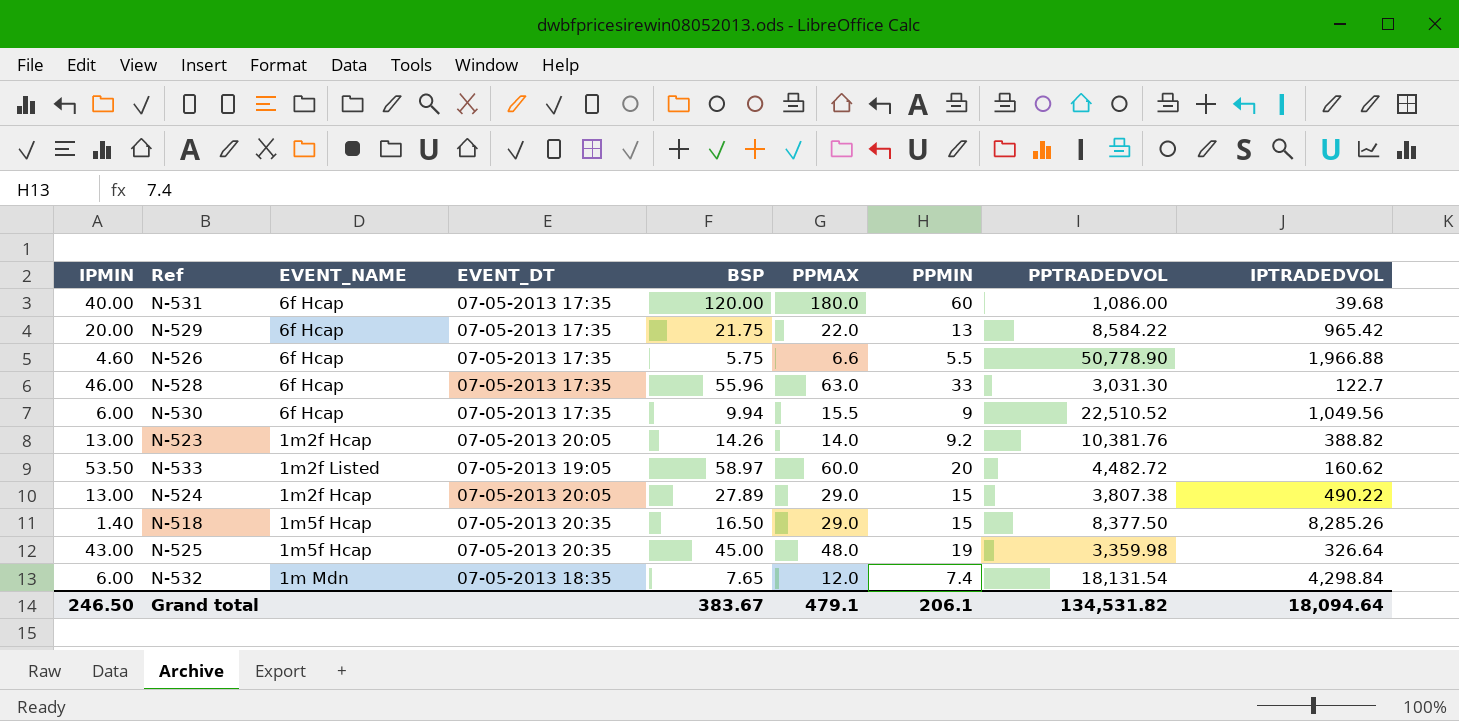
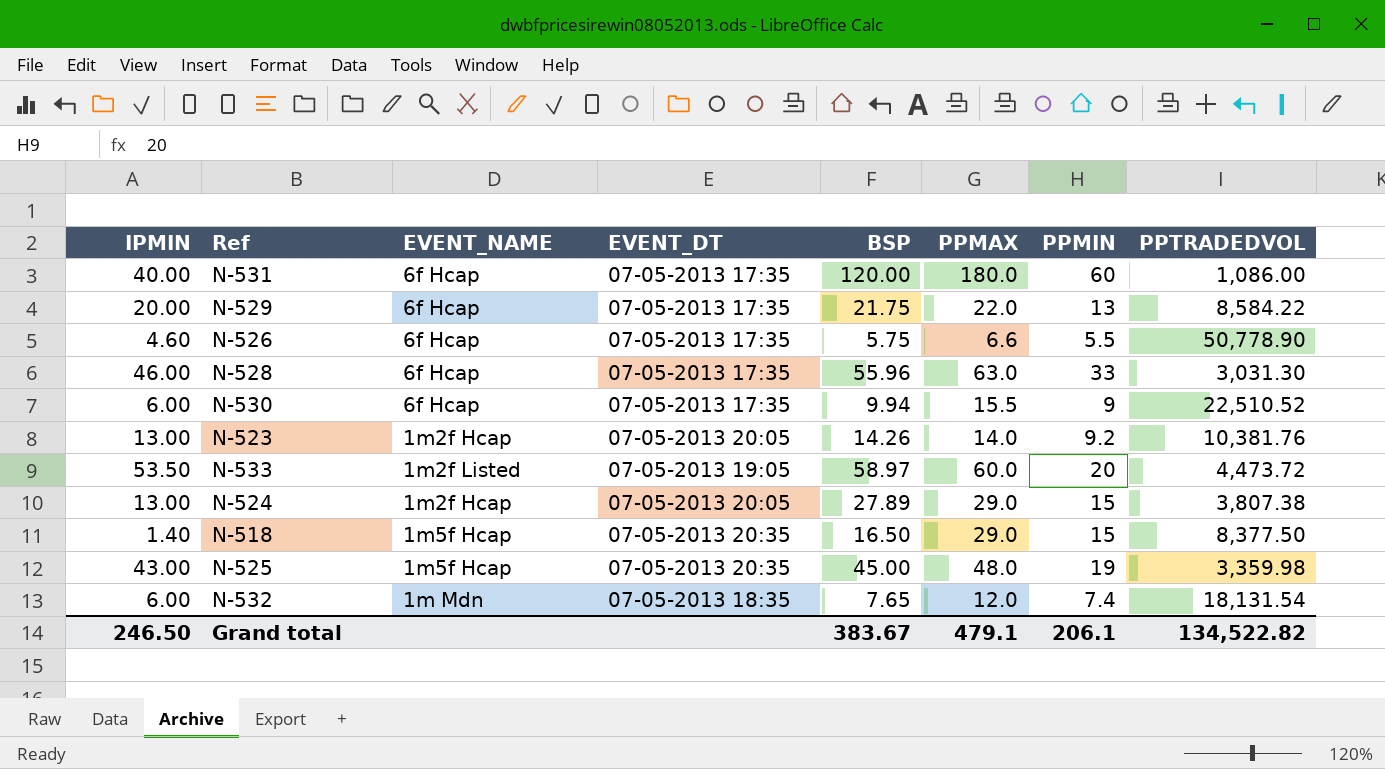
column IPTRADEDVOL | position: 9 -> none
N-533 | PPTRADEDVOL: 4,482.72 -> 4,473.72
Grand total | PPTRADEDVOL: 134,531.82 -> 134,522.82

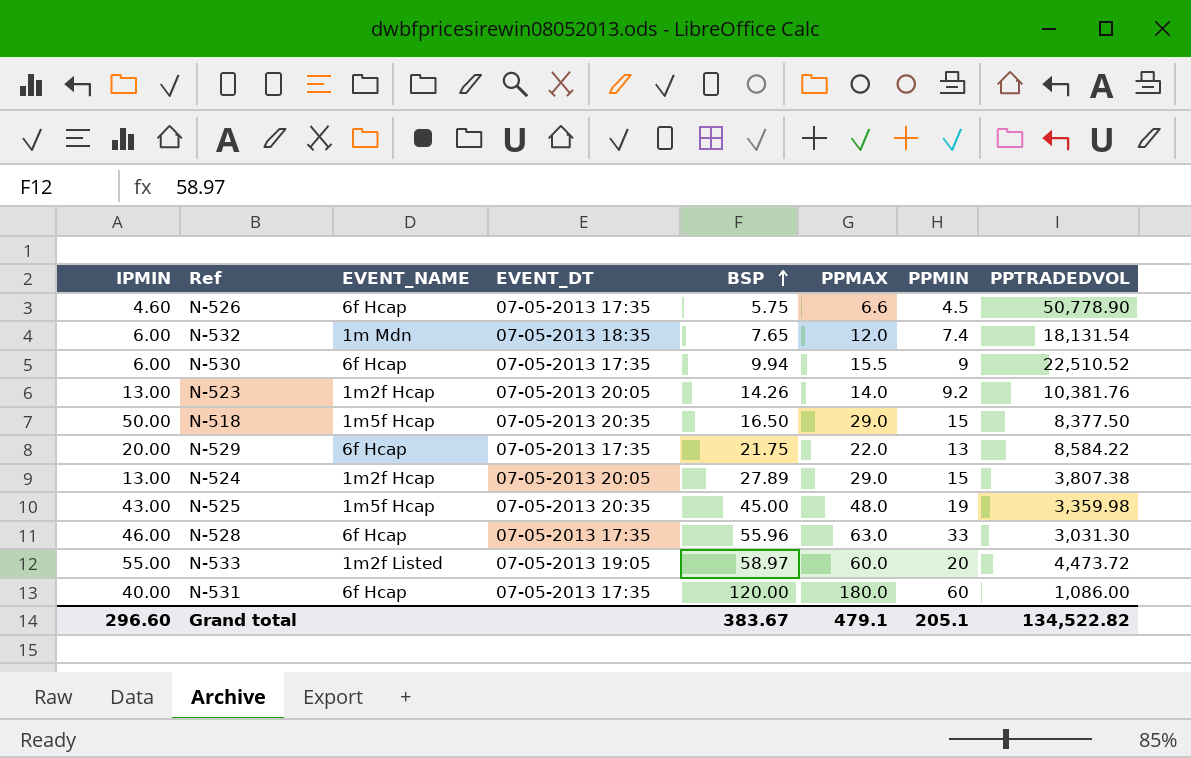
row order: none -> BSP ascending
N-526 | PPMIN: 5.5 -> 4.5
N-518 | IPMIN: 1.40 -> 50.00
N-533 | IPMIN: 53.50 -> 55.00
Grand total | IPMIN: 246.50 -> 296.60
Grand total | PPMIN: 206.1 -> 205.1

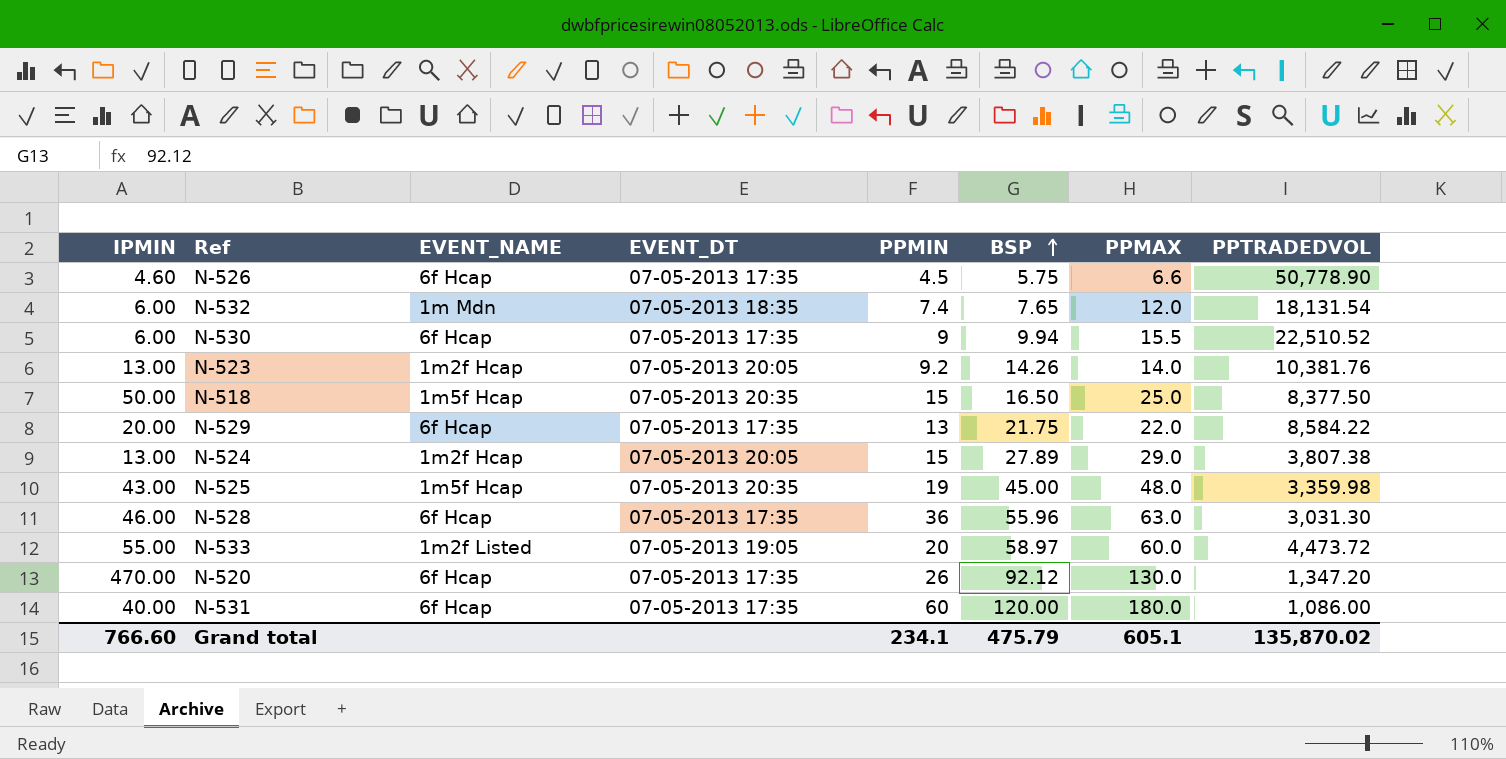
column PPMIN | position: 7 -> 5
N-518 | PPMAX: 29.0 -> 25.0
N-528 | PPMIN: 33 -> 36
row N-520: none -> 470.00 | 6f Hcap | 07-05-2013 17:35 | 26 | 92.12 | 130.0 | 1,347.20
Grand total | IPMIN: 296.60 -> 766.60
Grand total | PPMIN: 205.1 -> 234.1
Grand total | BSP: 383.67 -> 475.79
Grand total | PPMAX: 479.1 -> 605.1
Grand total | PPTRADEDVOL: 134,522.82 -> 135,870.02

